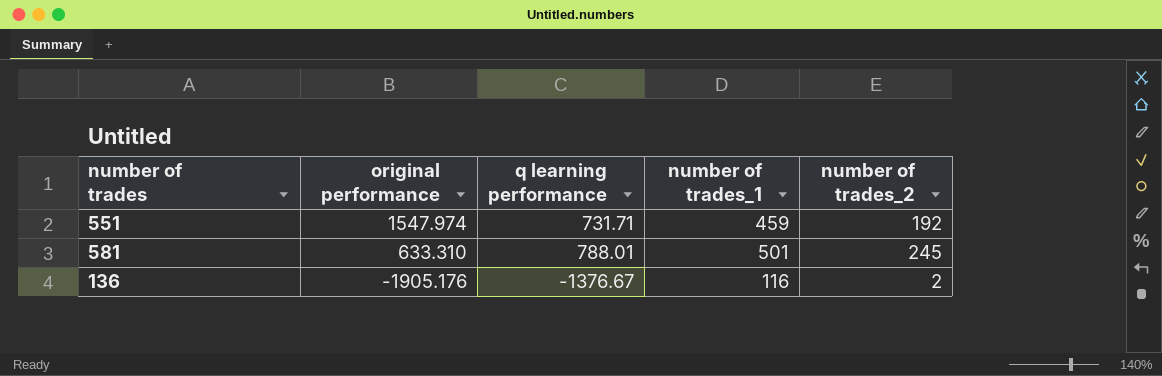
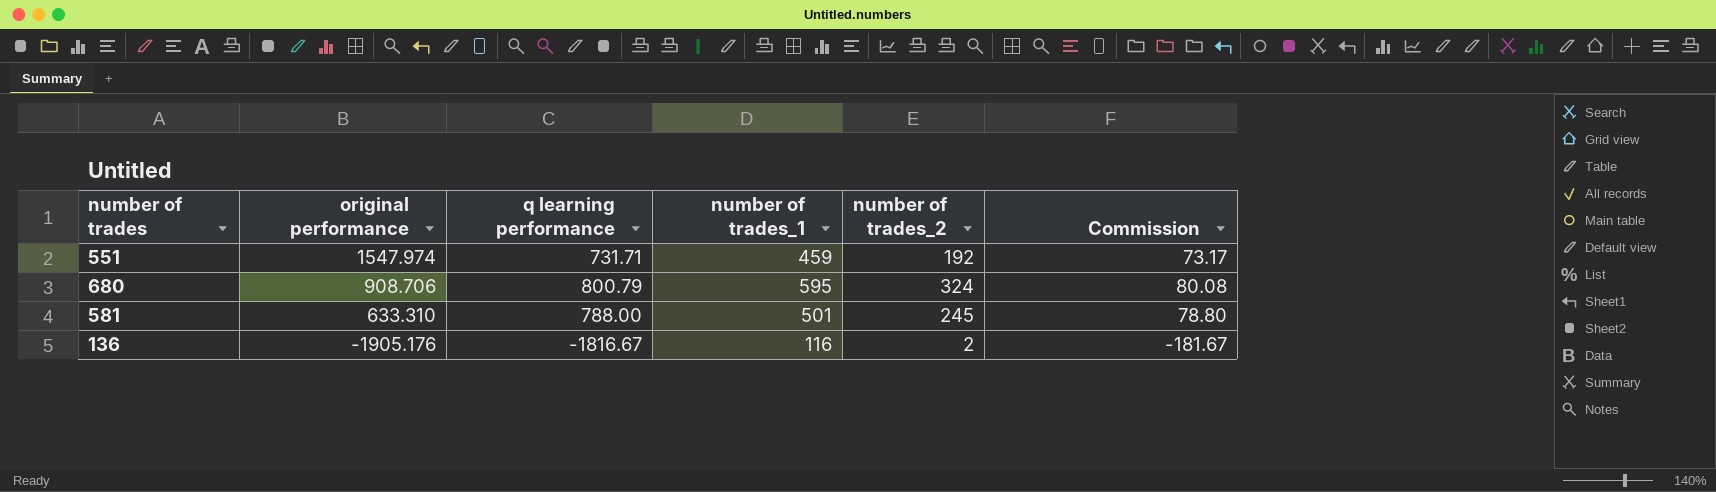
column Commission | formula: none -> [q learning performance] * 0.1
row 680: none -> 908.706 | 800.79 | 595 | 324 | 80.08
581 | q learning performance: 788.01 -> 788.00
136 | q learning performance: -1376.67 -> -1816.67

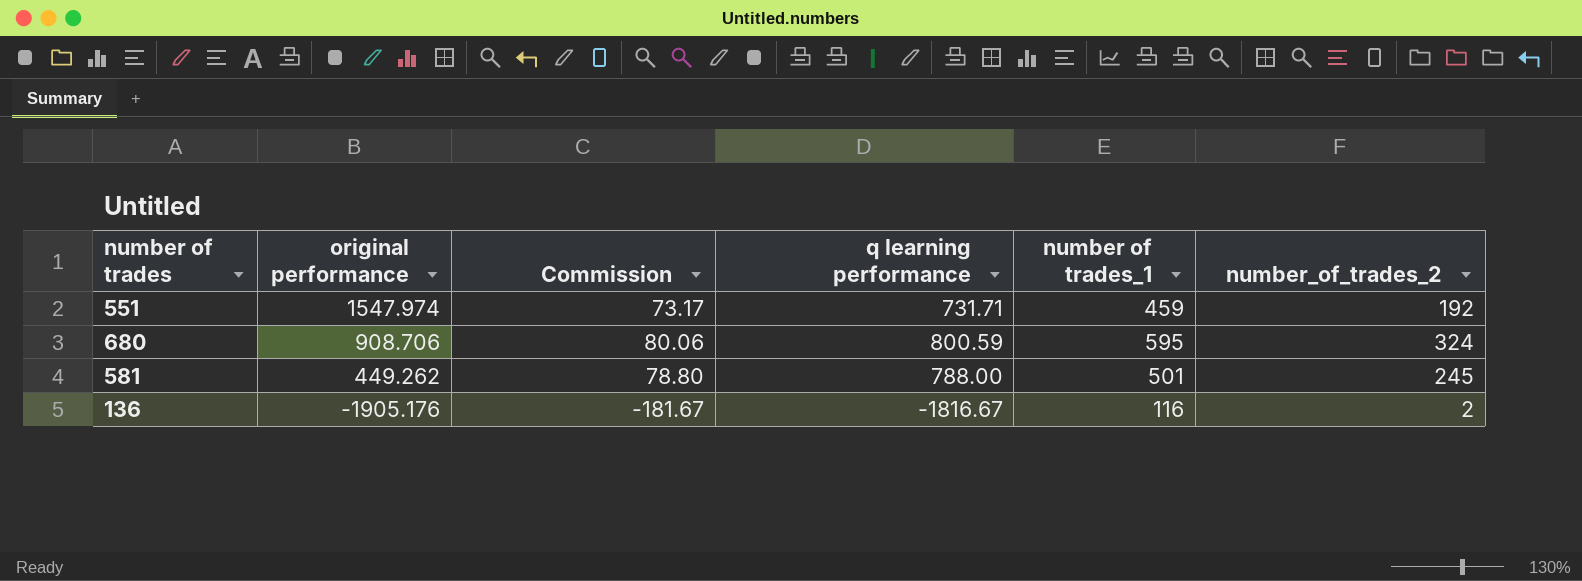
column Commission | position: 6 -> 3
column name: number of trades_2 -> number_of_trades_2
680 | Commission: 80.08 -> 80.06
680 | q learning performance: 800.79 -> 800.59
581 | original performance: 633.310 -> 449.262

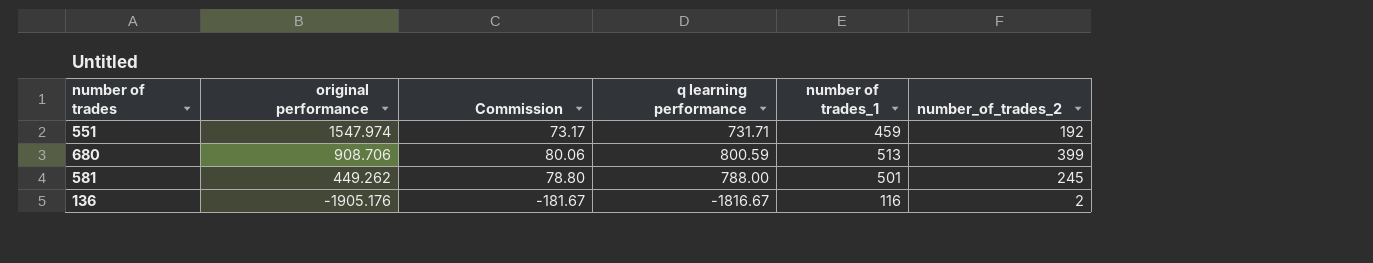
680 | number of trades_1: 595 -> 513
680 | number_of_trades_2: 324 -> 399

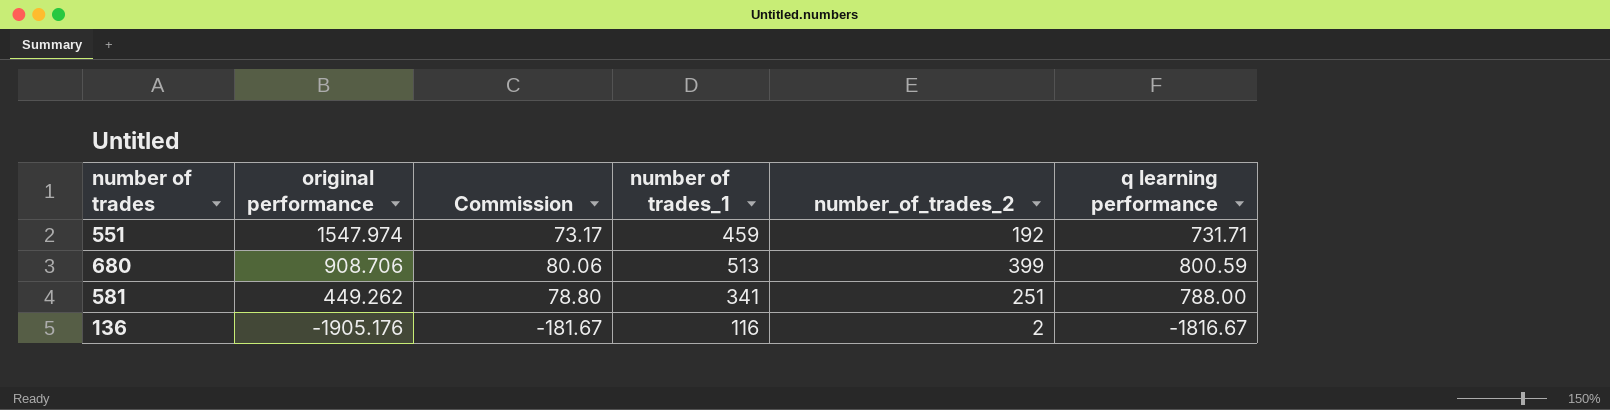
column q learning performance | position: 4 -> 6
581 | number of trades_1: 501 -> 341
581 | number_of_trades_2: 245 -> 251

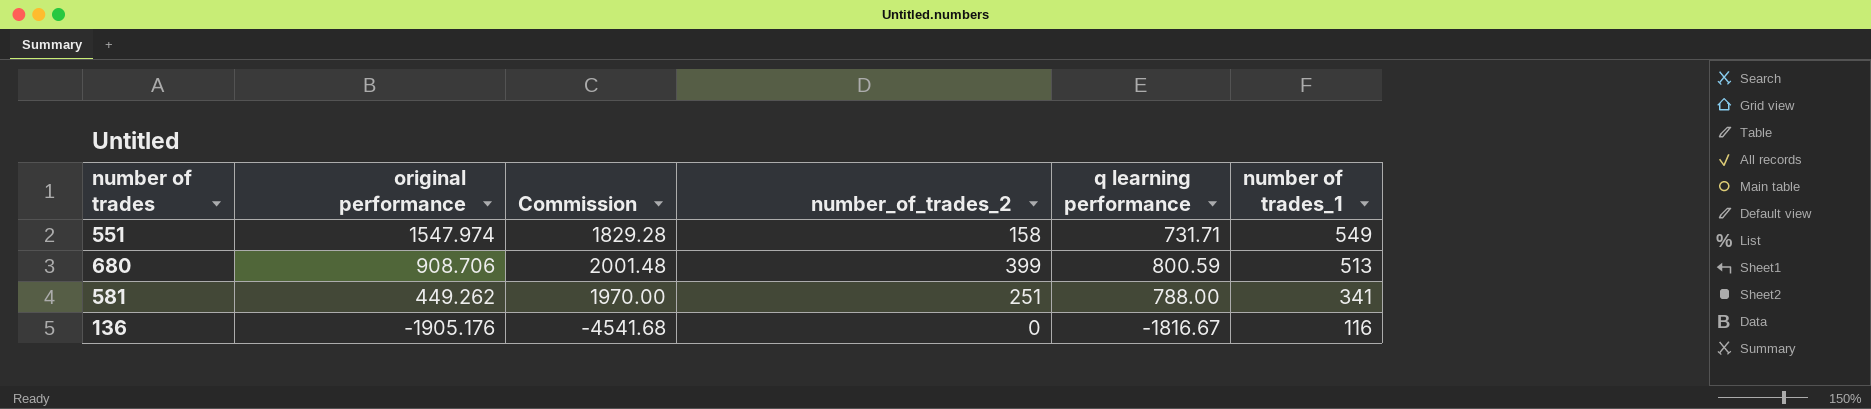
column Commission | formula: [q learning performance] * 0.1 -> [q learning performance] * 2.5
column number of trades_1 | position: 4 -> 6
551 | number_of_trades_2: 192 -> 158
551 | number of trades_1: 459 -> 549
136 | number_of_trades_2: 2 -> 0

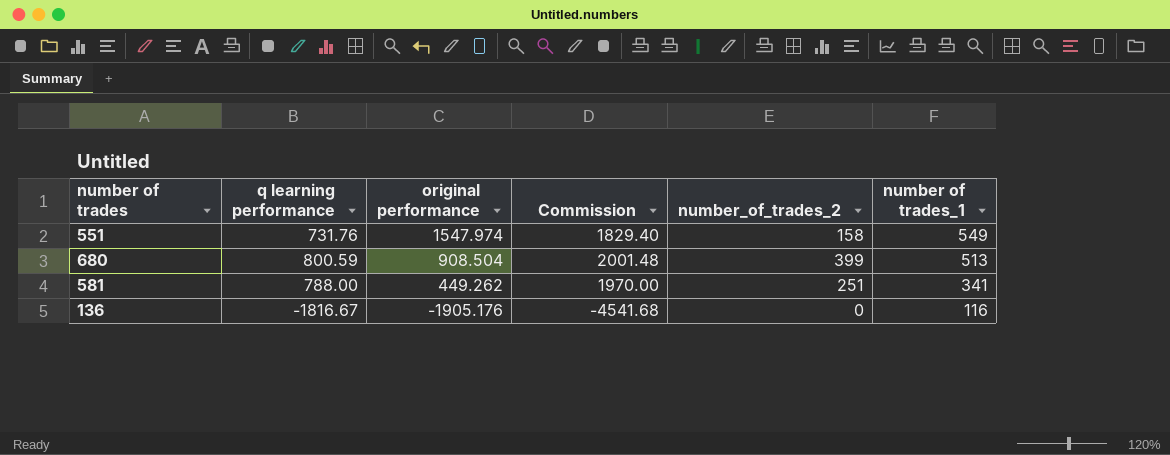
column q learning performance | position: 5 -> 2
551 | q learning performance: 731.71 -> 731.76
551 | Commission: 1829.28 -> 1829.40
680 | original performance: 908.706 -> 908.504

